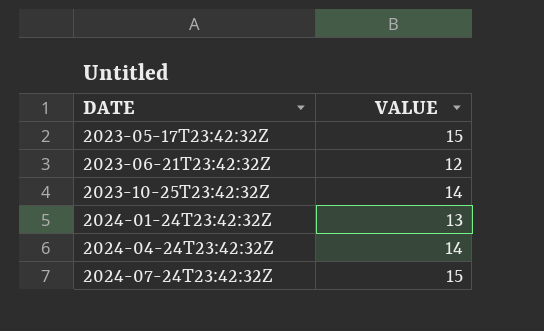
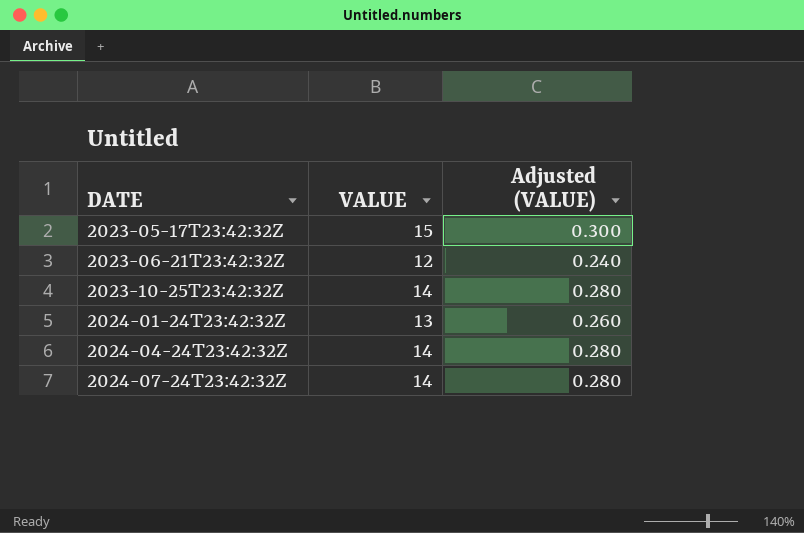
column Adjusted (VALUE) | formula: none -> [VALUE] * 0.02
2024-07-24T23:42:32Z | VALUE: 15 -> 14

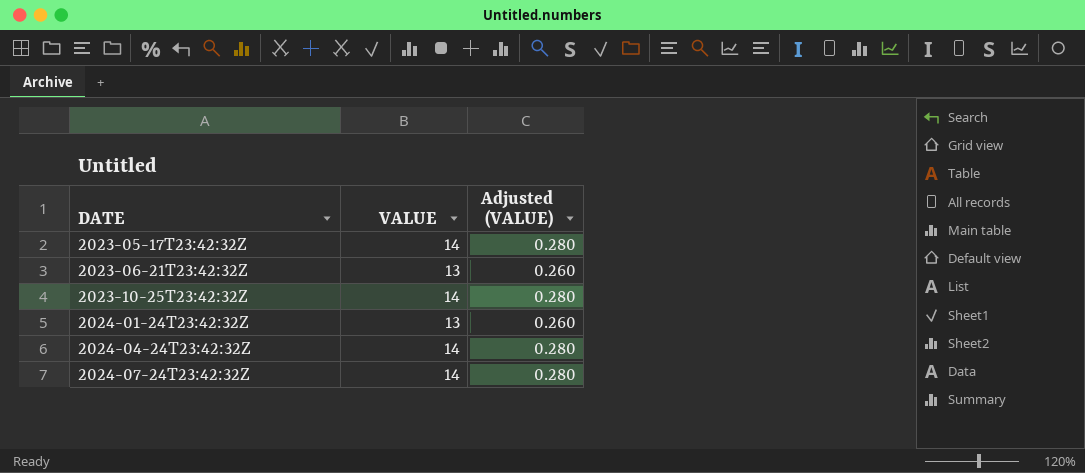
2023-05-17T23:42:32Z | VALUE: 15 -> 14
2023-05-17T23:42:32Z | Adjusted (VALUE): 0.300 -> 0.280
2023-06-21T23:42:32Z | VALUE: 12 -> 13
2023-06-21T23:42:32Z | Adjusted (VALUE): 0.240 -> 0.260

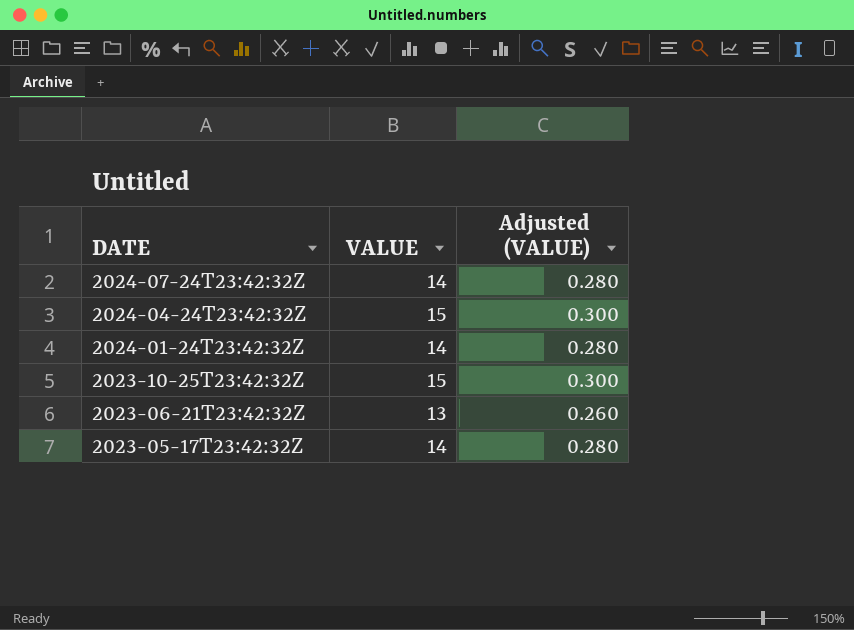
row order: DATE ascending -> DATE descending
2024-04-24T23:42:32Z | VALUE: 14 -> 15
2024-04-24T23:42:32Z | Adjusted (VALUE): 0.280 -> 0.300
2024-01-24T23:42:32Z | VALUE: 13 -> 14
2024-01-24T23:42:32Z | Adjusted (VALUE): 0.260 -> 0.280
2023-10-25T23:42:32Z | VALUE: 14 -> 15
2023-10-25T23:42:32Z | Adjusted (VALUE): 0.280 -> 0.300

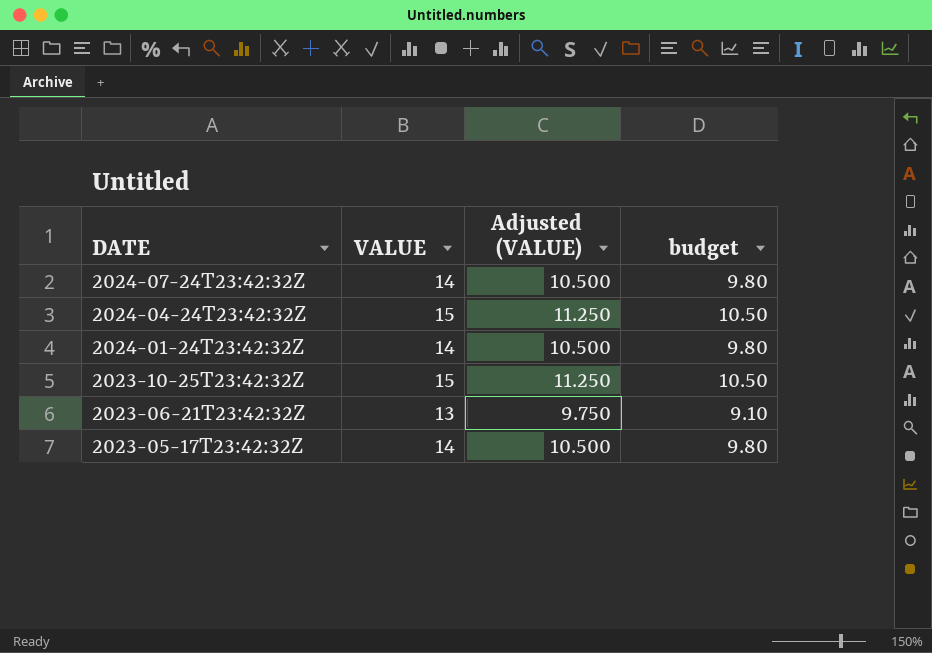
column Adjusted (VALUE) | formula: [VALUE] * 0.02 -> [VALUE] * 0.75
column budget | formula: none -> [VALUE] * 0.7

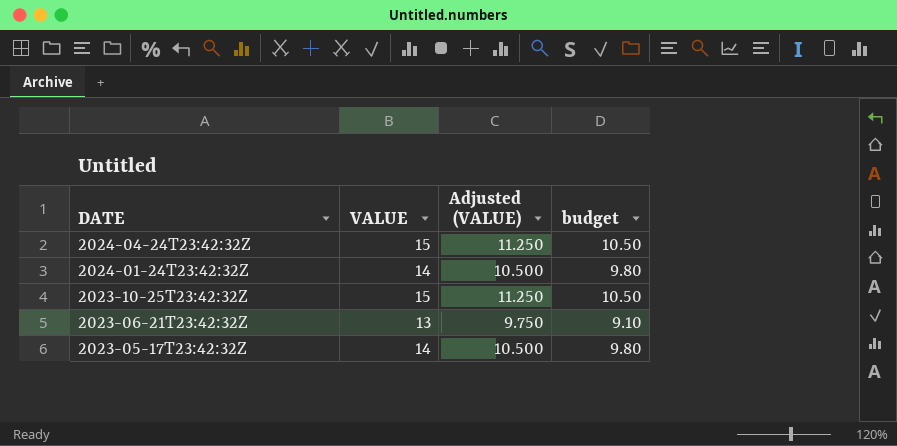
row 2024-07-24T23:42:32Z: 14 | 10.500 | 9.80 -> none

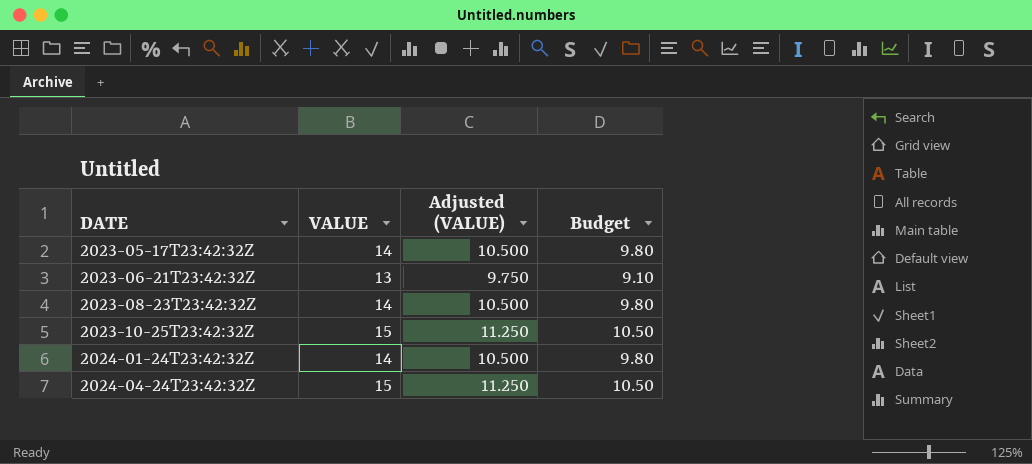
row order: DATE descending -> DATE ascending
column name: budget -> Budget
row 2023-08-23T23:42:32Z: none -> 14 | 10.500 | 9.80

